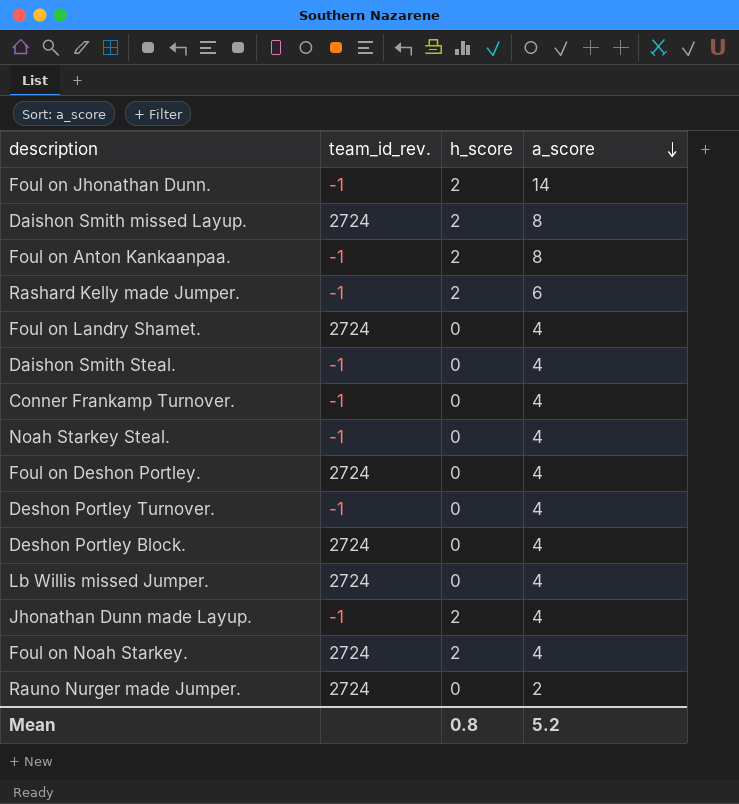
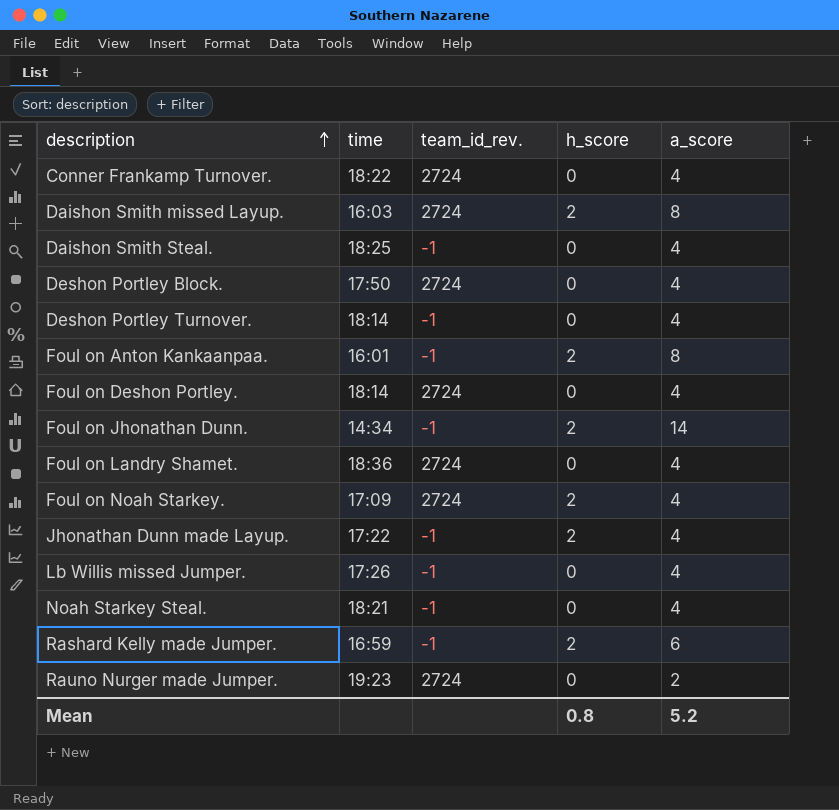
row order: a_score descending -> description ascending
column time | position: none -> 2
Conner Frankamp Turnover. | team_id_rev.: -1 -> 2724
Lb Willis missed Jumper. | team_id_rev.: 2724 -> -1

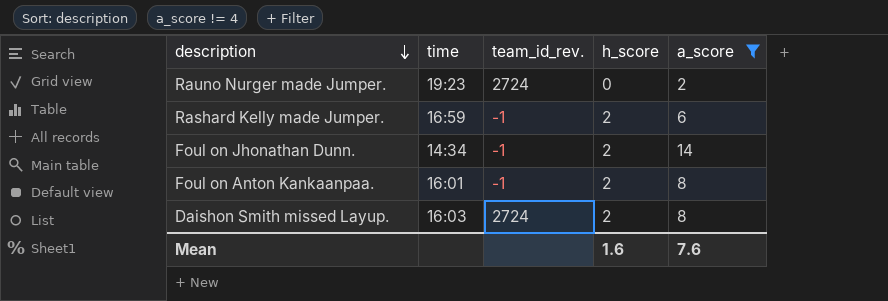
filter: none -> a_score != 4
row order: description ascending -> description descending
Mean | h_score: 0.8 -> 1.6
Mean | a_score: 5.2 -> 7.6

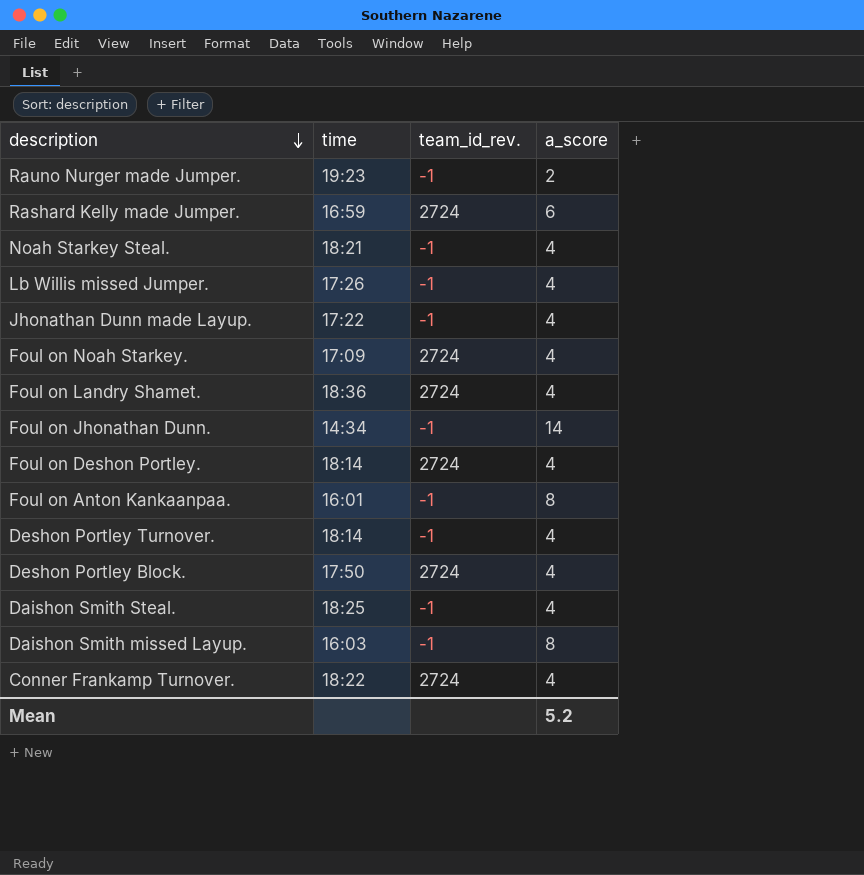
filter: a_score != 4 -> none
column h_score | position: 4 -> none
Rauno Nurger made Jumper. | team_id_rev.: 2724 -> -1
Rashard Kelly made Jumper. | team_id_rev.: -1 -> 2724
Daishon Smith missed Layup. | team_id_rev.: 2724 -> -1
Mean | a_score: 7.6 -> 5.2

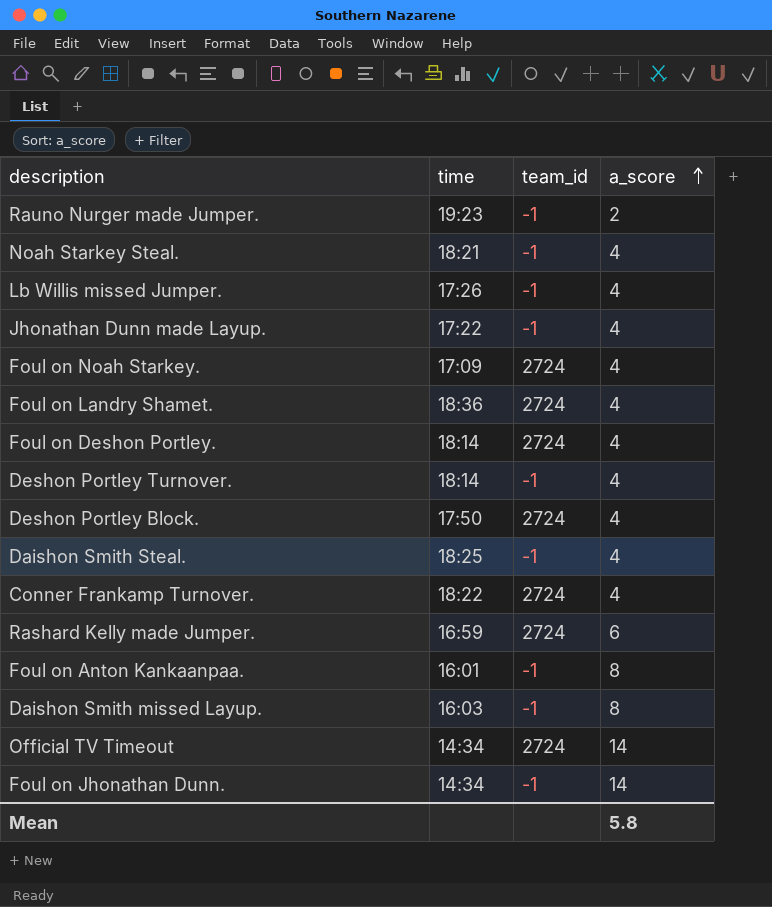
row order: description descending -> a_score ascending
column name: team_id_rev. -> team_id
row Official TV Timeout: none -> 14:34 | 2724 | 14
Mean | a_score: 5.2 -> 5.8

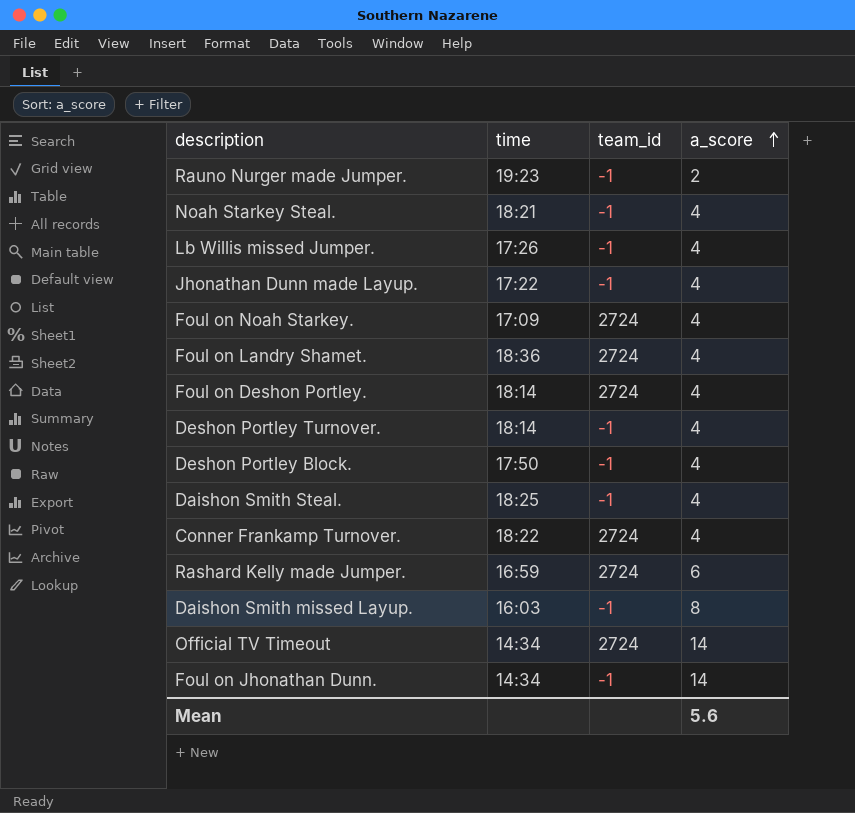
row Foul on Anton Kankaanpaa.: 16:01 | -1 | 8 -> none
Deshon Portley Block. | team_id: 2724 -> -1
Mean | a_score: 5.8 -> 5.6

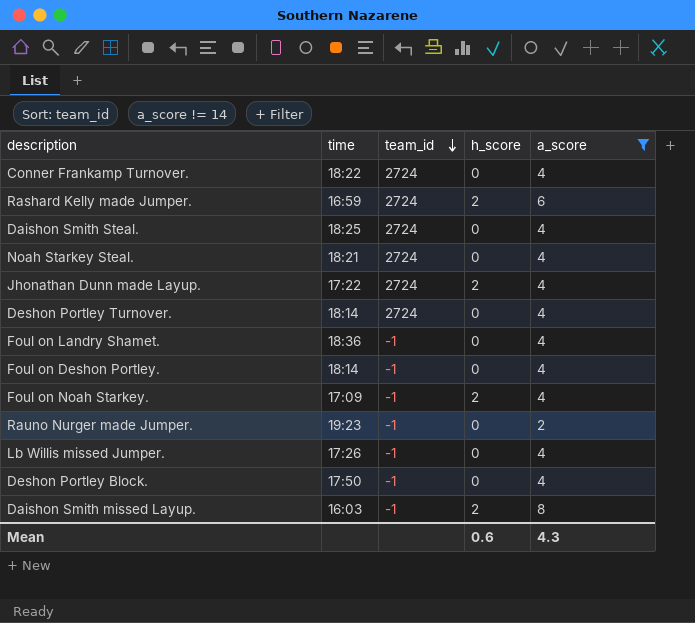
filter: none -> a_score != 14
row order: a_score ascending -> team_id descending
column h_score | position: none -> 4
Daishon Smith Steal. | team_id: -1 -> 2724
Noah Starkey Steal. | team_id: -1 -> 2724
Jhonathan Dunn made Layup. | team_id: -1 -> 2724
Deshon Portley Turnover. | team_id: -1 -> 2724
Foul on Landry Shamet. | team_id: 2724 -> -1
Foul on Deshon Portley. | team_id: 2724 -> -1
Foul on Noah Starkey. | team_id: 2724 -> -1
Mean | a_score: 5.6 -> 4.3

